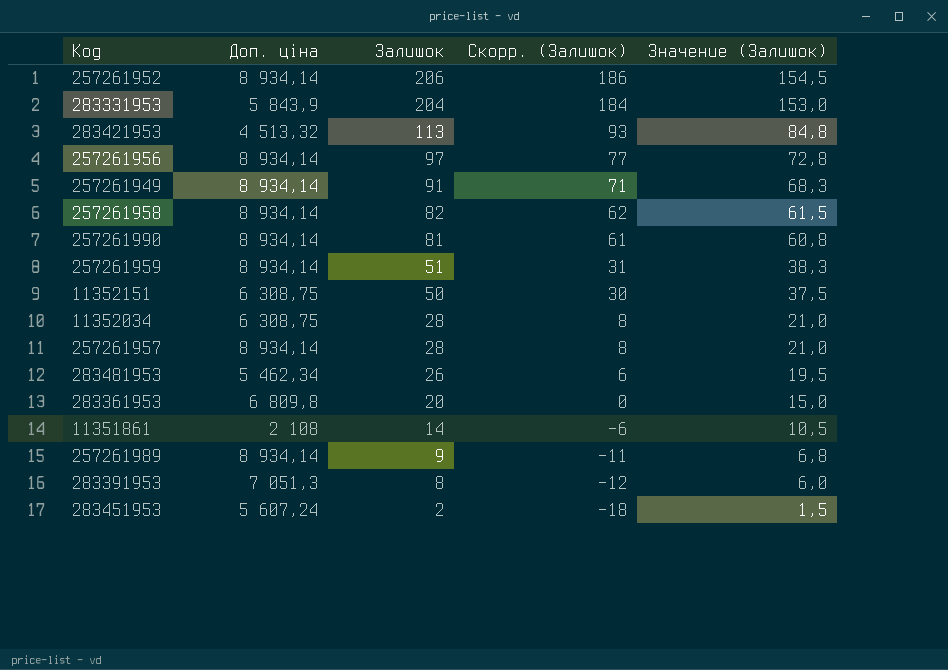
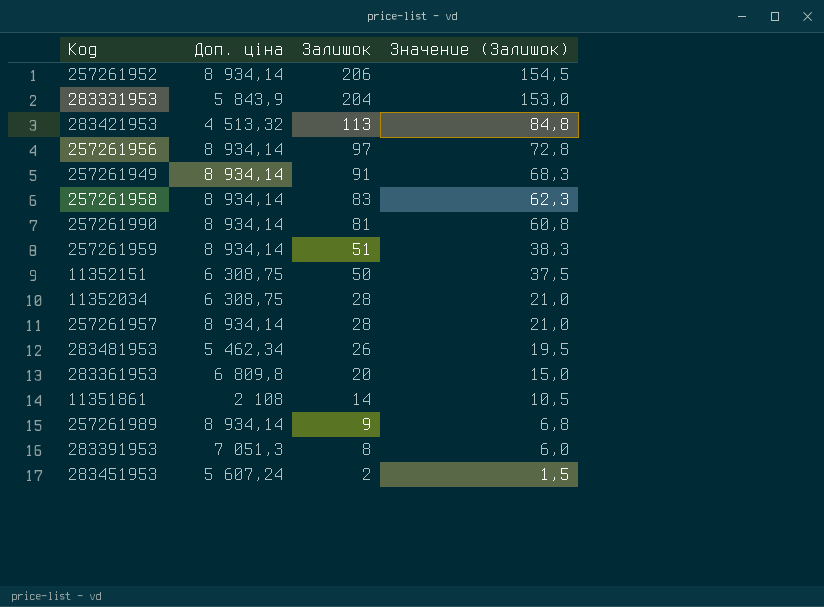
column Скорр. (Залишок) | formula: [Залишок] - 20 -> none
257261958 | Залишок: 82 -> 83
257261958 | Значение (Залишок): 61,5 -> 62,3

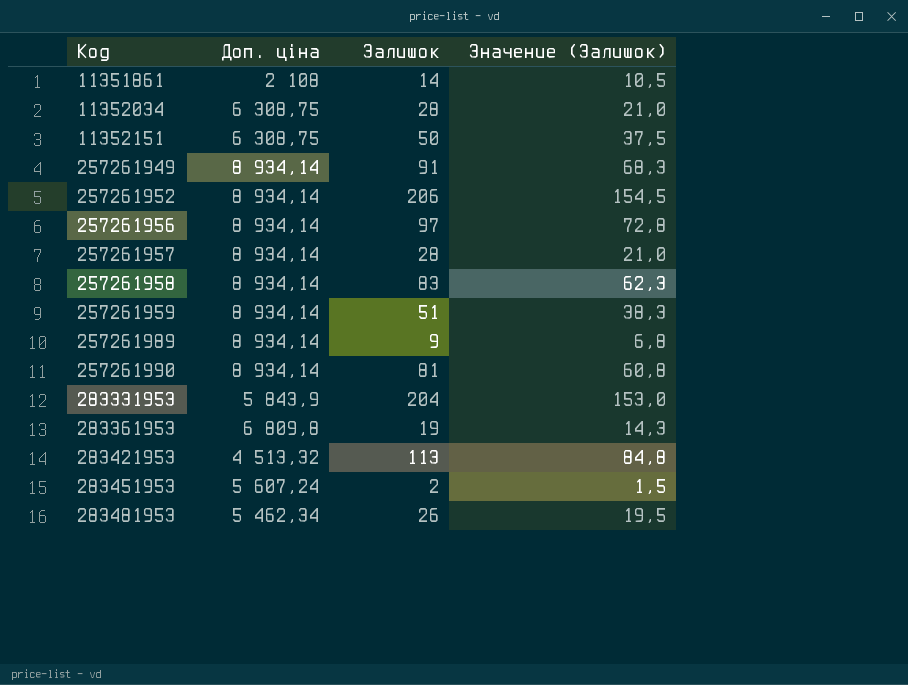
row order: Залишок descending -> Код ascending
row 283391953: 7 051,3 | 8 | 6,0 -> none
283361953 | Залишок: 20 -> 19
283361953 | Значение (Залишок): 15,0 -> 14,3

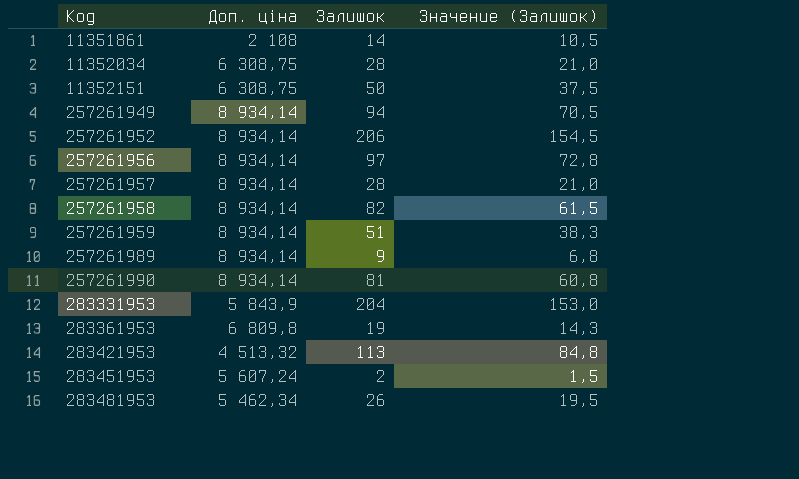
257261949 | Залишок: 91 -> 94
257261949 | Значение (Залишок): 68,3 -> 70,5
257261958 | Залишок: 83 -> 82
257261958 | Значение (Залишок): 62,3 -> 61,5

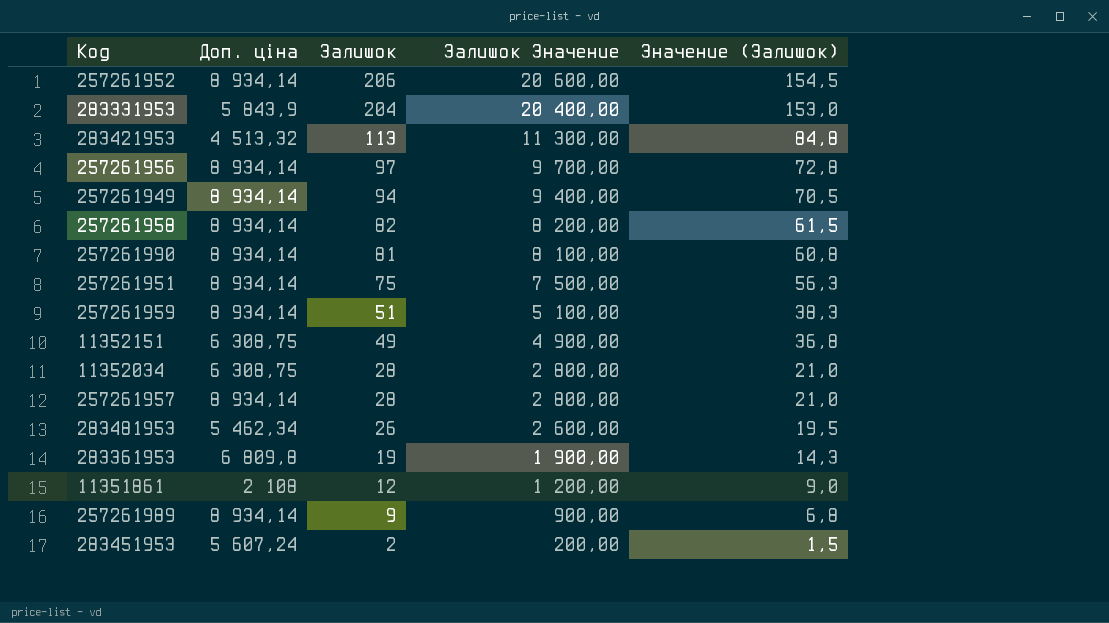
row order: Код ascending -> Залишок descending
column Залишок Значение | formula: none -> [Залишок] * 100
row 257261951: none -> 8 934,14 | 75 | 7 500,00 | 56,3
11352151 | Залишок: 50 -> 49
11352151 | Значение (Залишок): 37,5 -> 36,8
11351861 | Залишок: 14 -> 12
11351861 | Значение (Залишок): 10,5 -> 9,0

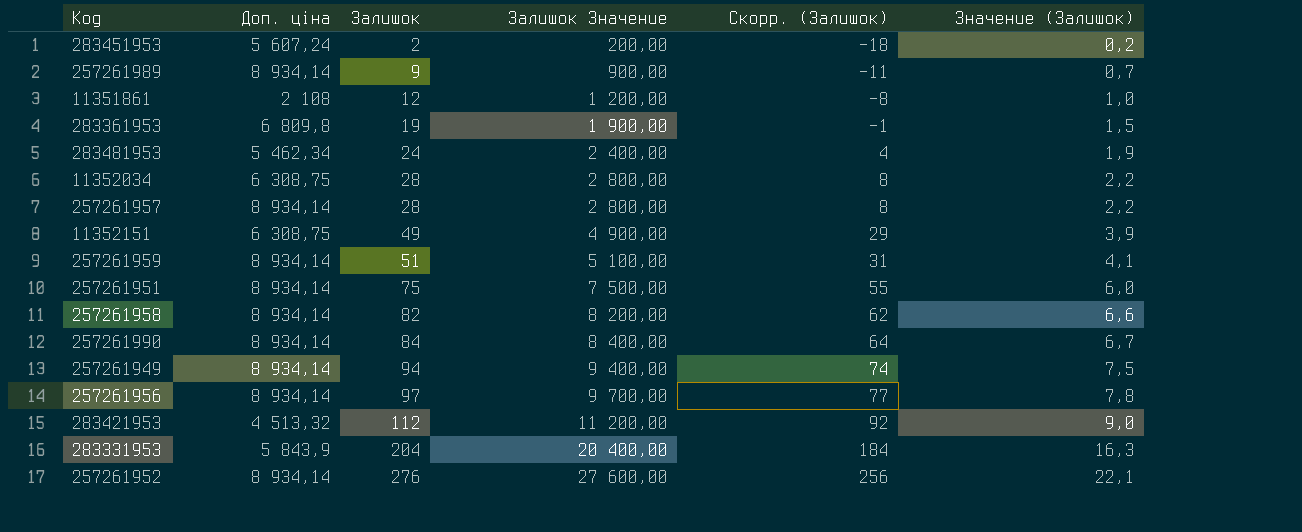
row order: Залишок descending -> Залишок ascending
column Скорр. (Залишок) | formula: none -> [Залишок] - 20
column Значение (Залишок) | formula: [Залишок] * 0,75 -> [Залишок] * 0,08
283481953 | Залишок: 26 -> 24
283481953 | Залишок Значение: 2 600,00 -> 2 400,00
257261990 | Залишок: 81 -> 84
257261990 | Залишок Значение: 8 100,00 -> 8 400,00
283421953 | Залишок: 113 -> 112
283421953 | Залишок Значение: 11 300,00 -> 11 200,00
257261952 | Залишок: 206 -> 276
257261952 | Залишок Значение: 20 600,00 -> 27 600,00

